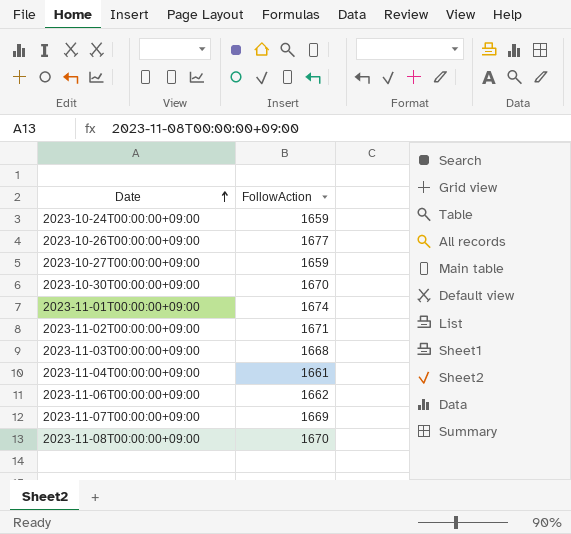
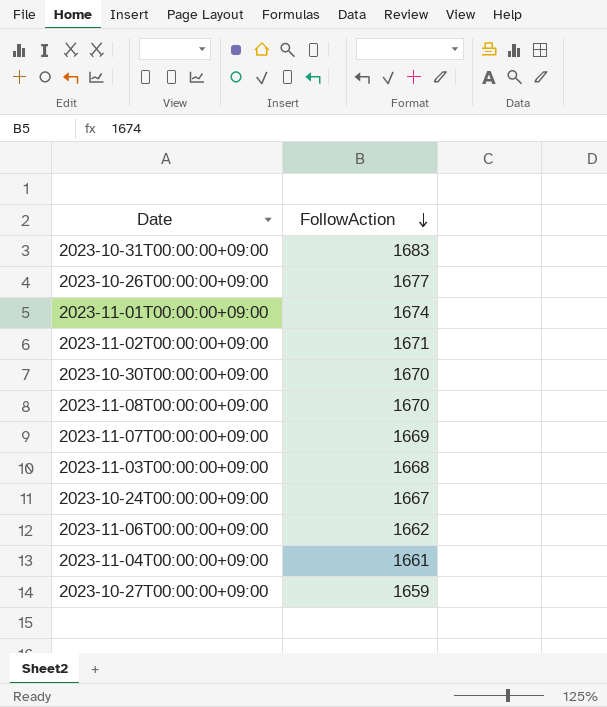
row order: Date ascending -> FollowAction descending
row 2023-10-31T00:00:00+09:00: none -> 1683
2023-10-24T00:00:00+09:00 | FollowAction: 1659 -> 1667

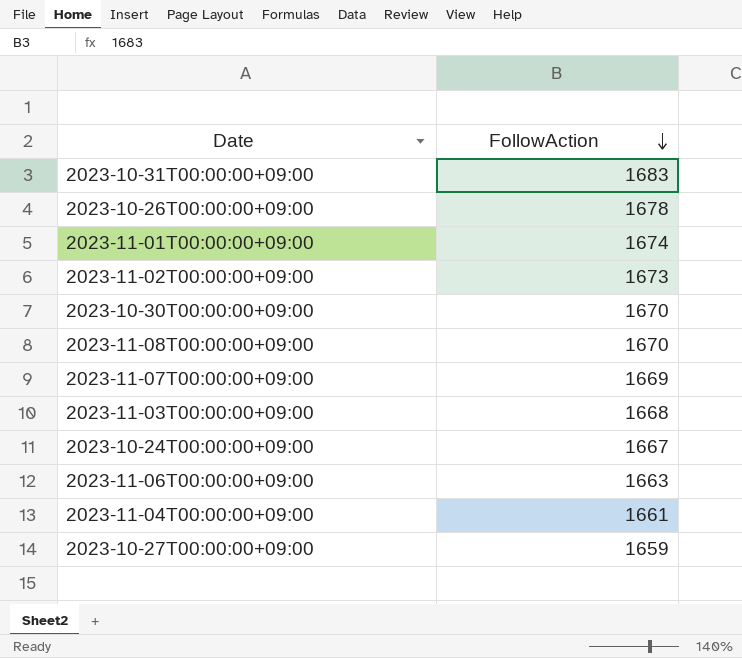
2023-10-26T00:00:00+09:00 | FollowAction: 1677 -> 1678
2023-11-02T00:00:00+09:00 | FollowAction: 1671 -> 1673
2023-11-06T00:00:00+09:00 | FollowAction: 1662 -> 1663

